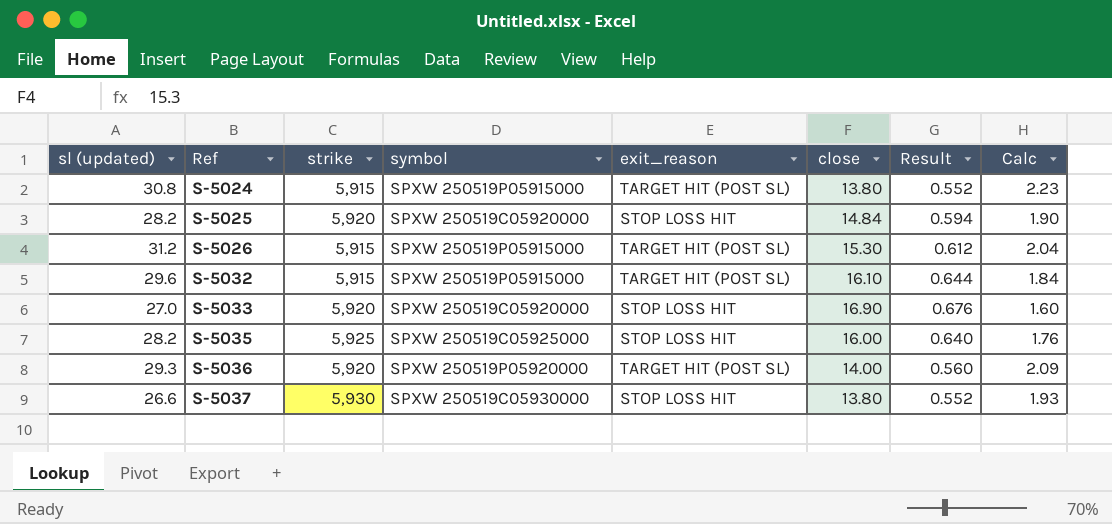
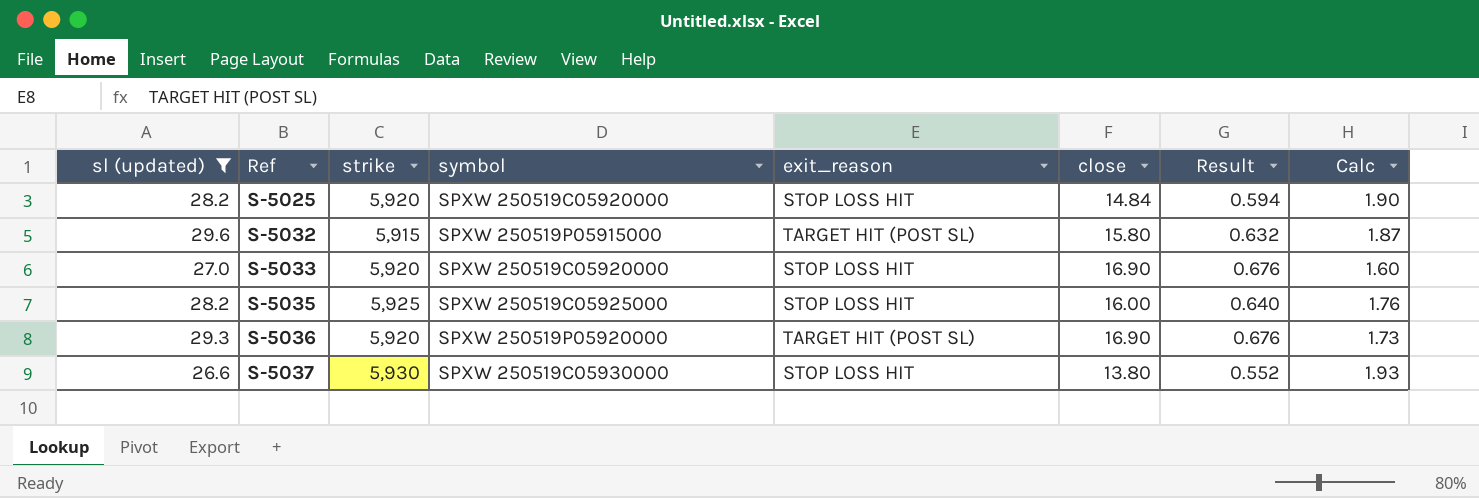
filter: none -> sl (updated) <= 29.6
S-5032 | close: 16.10 -> 15.80
S-5032 | Result: 0.644 -> 0.632
S-5032 | Calc: 1.84 -> 1.87
S-5036 | close: 14.00 -> 16.90
S-5036 | Result: 0.560 -> 0.676
S-5036 | Calc: 2.09 -> 1.73

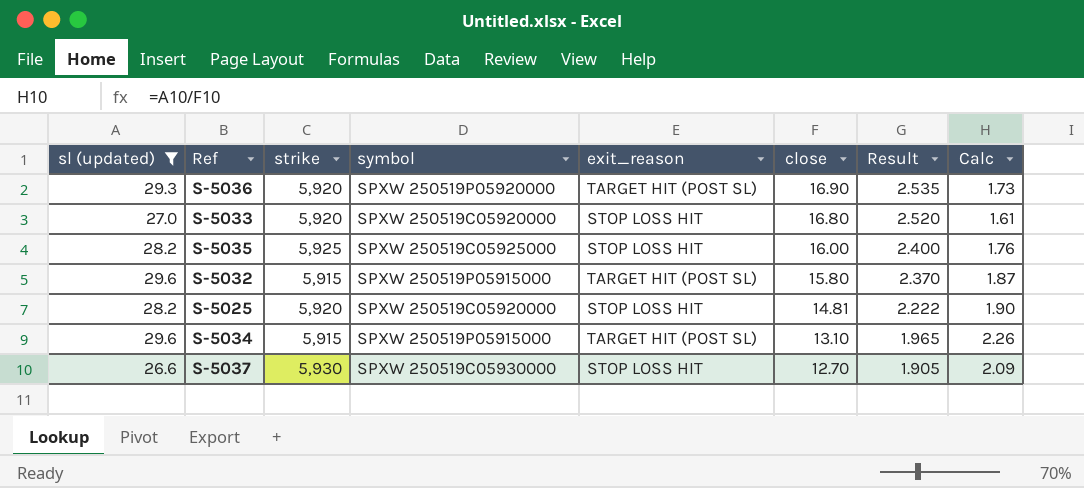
row order: Ref ascending -> close descending
column Result | formula: [close] * 0.04 -> [close] * 0.15
S-5033 | close: 16.90 -> 16.80
S-5033 | Calc: 1.60 -> 1.61
S-5025 | close: 14.84 -> 14.81
row S-5034: none -> 29.6 | 5,915 | SPXW 250519P05915000 | TARGET HIT (POST SL) | 13.10 | 1.965 | 2.26
S-5037 | close: 13.80 -> 12.70
S-5037 | Calc: 1.93 -> 2.09

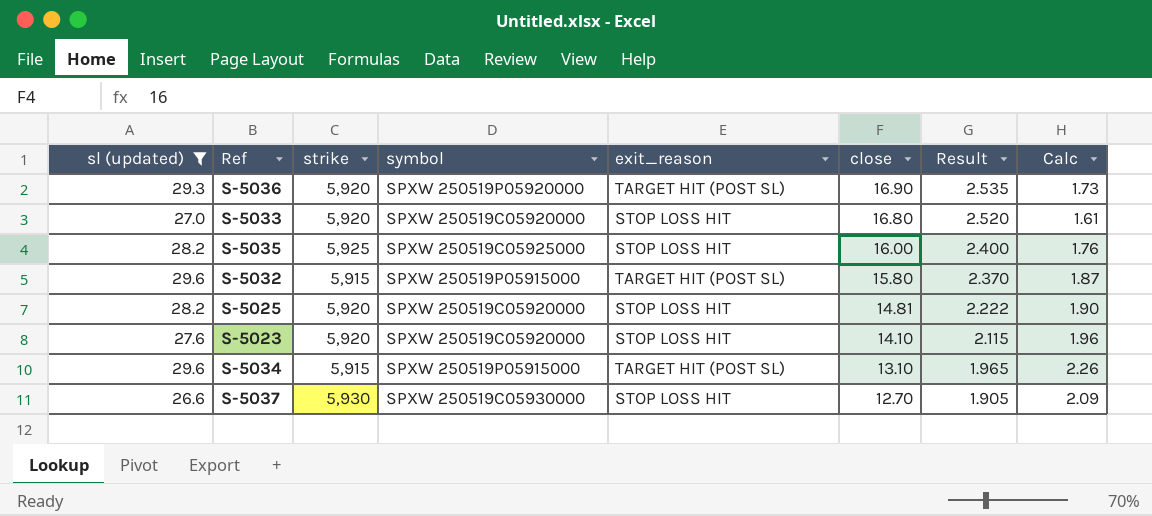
row S-5023: none -> 27.6 | 5,920 | SPXW 250519C05920000 | STOP LOSS HIT | 14.10 | 2.115 | 1.96

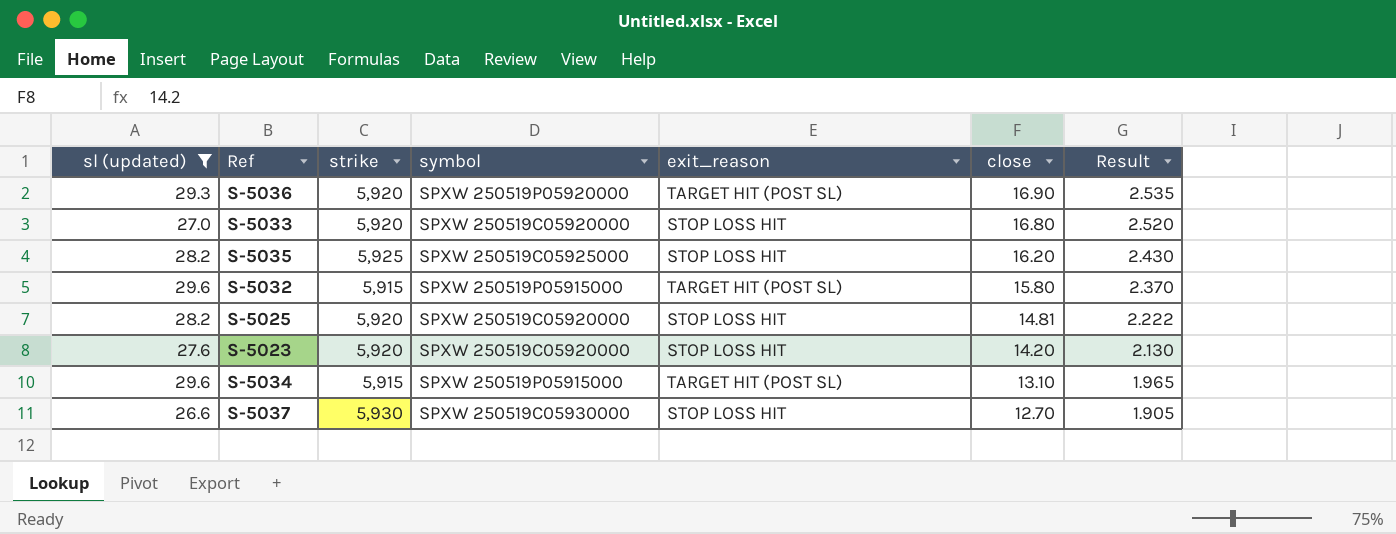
column Calc | formula: [sl (updated)] / [close] -> none
S-5035 | close: 16.00 -> 16.20
S-5035 | Result: 2.400 -> 2.430
S-5023 | close: 14.10 -> 14.20
S-5023 | Result: 2.115 -> 2.130

